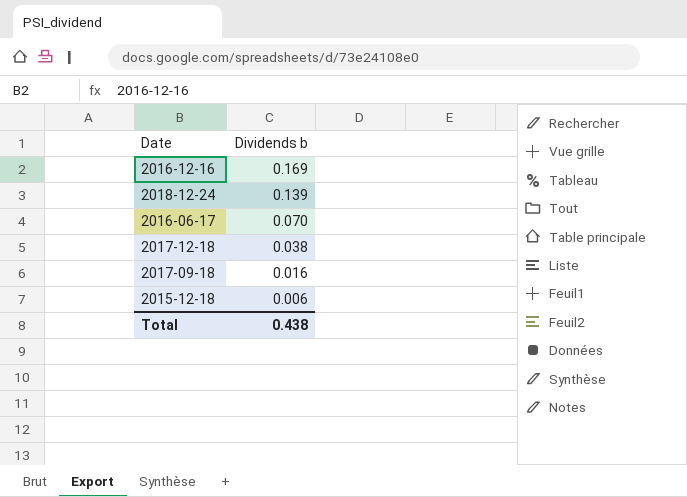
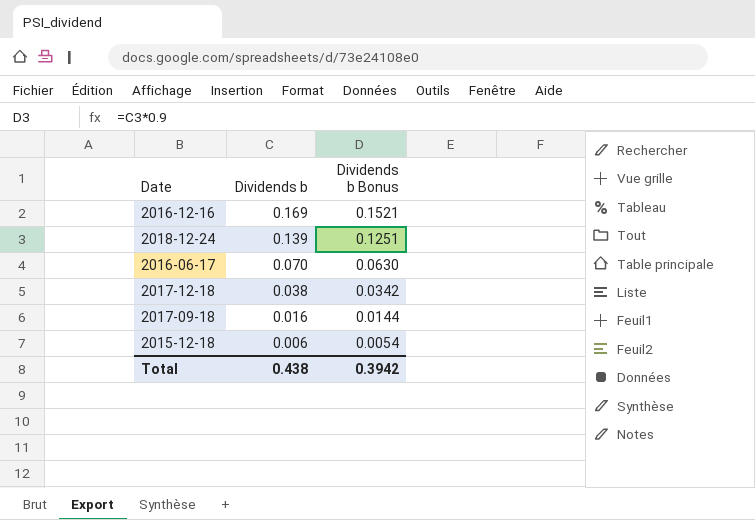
column Dividends b Bonus | formula: none -> [Dividends b] * 0.9

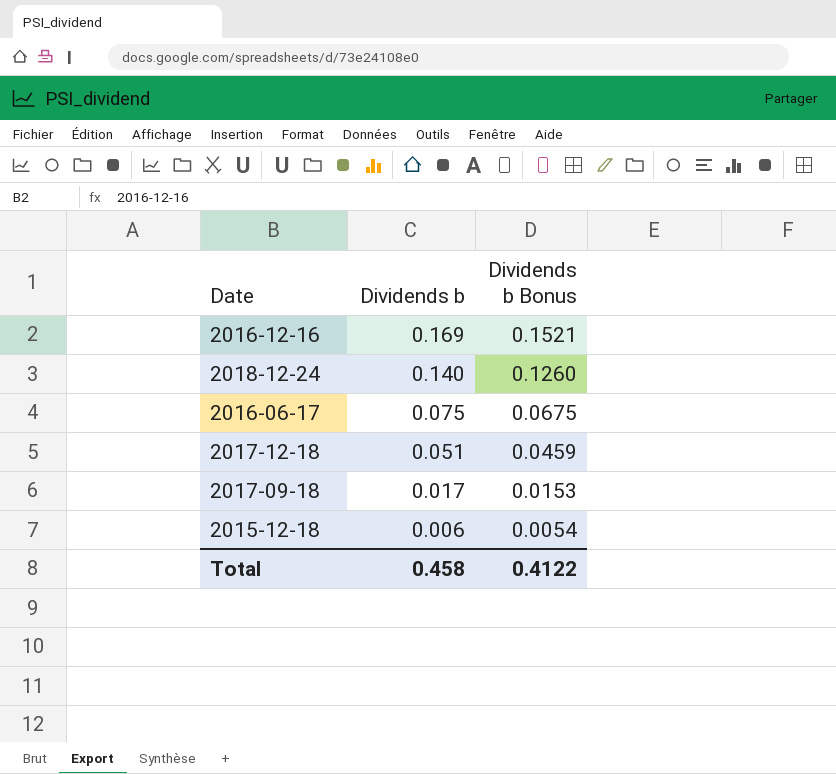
2018-12-24 | Dividends b: 0.139 -> 0.140
2018-12-24 | Dividends b Bonus: 0.1251 -> 0.1260
2016-06-17 | Dividends b: 0.070 -> 0.075
2016-06-17 | Dividends b Bonus: 0.0630 -> 0.0675
2017-12-18 | Dividends b: 0.038 -> 0.051
2017-12-18 | Dividends b Bonus: 0.0342 -> 0.0459
2017-09-18 | Dividends b: 0.016 -> 0.017
2017-09-18 | Dividends b Bonus: 0.0144 -> 0.0153
Total | Dividends b: 0.438 -> 0.458
Total | Dividends b Bonus: 0.3942 -> 0.4122

